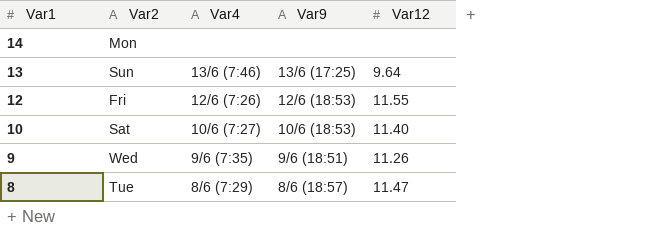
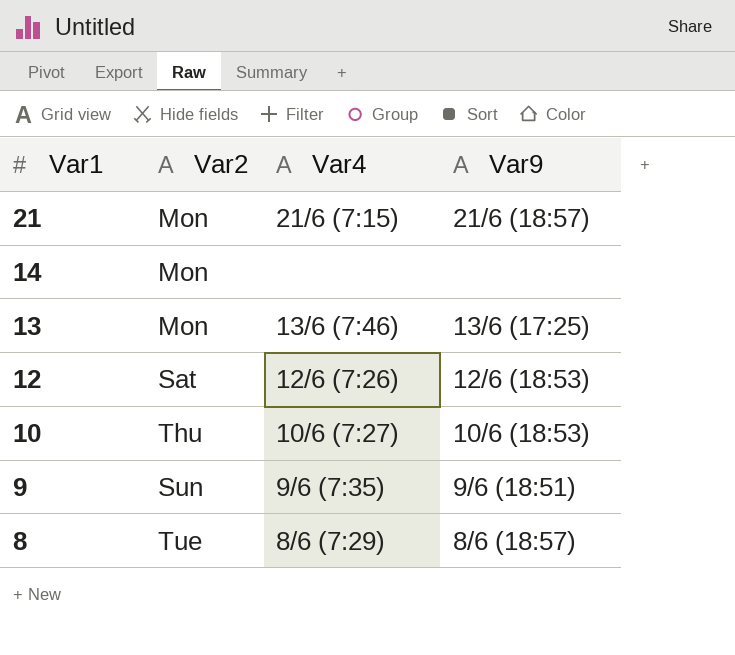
column Var12 | position: 5 -> none
row 21: none -> Mon | 21/6 (7:15) | 21/6 (18:57)
13 | Var2: Sun -> Mon
12 | Var2: Fri -> Sat
10 | Var2: Sat -> Thu
9 | Var2: Wed -> Sun

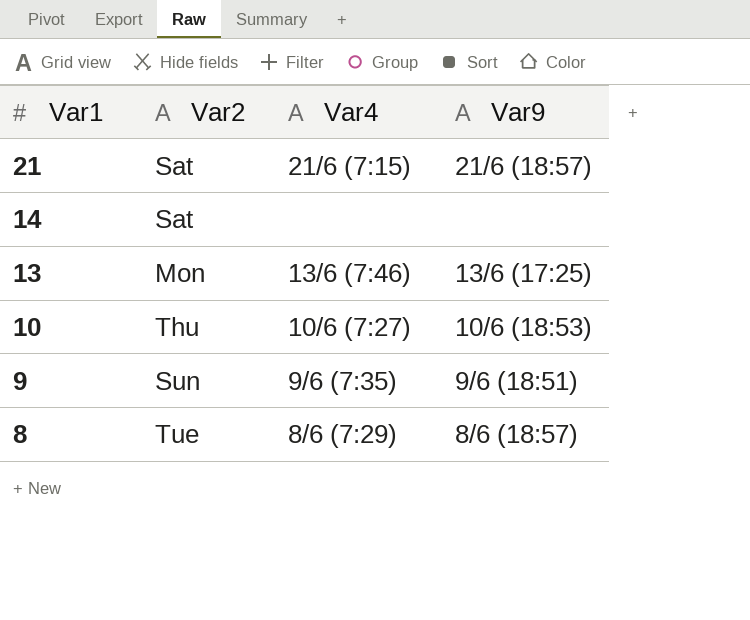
row 12: Sat | 12/6 (7:26) | 12/6 (18:53) -> none
21 | Var2: Mon -> Sat
14 | Var2: Mon -> Sat

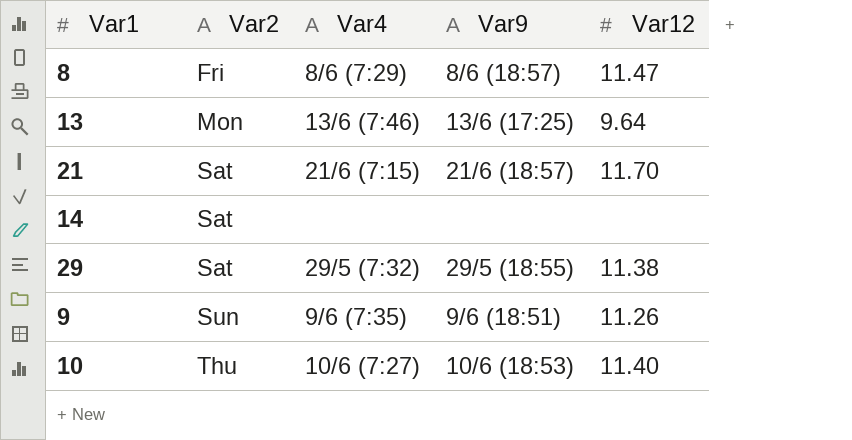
row order: Var1 descending -> Var2 ascending
column Var12 | position: none -> 5
8 | Var2: Tue -> Fri
row 29: none -> Sat | 29/5 (7:32) | 29/5 (18:55) | 11.38

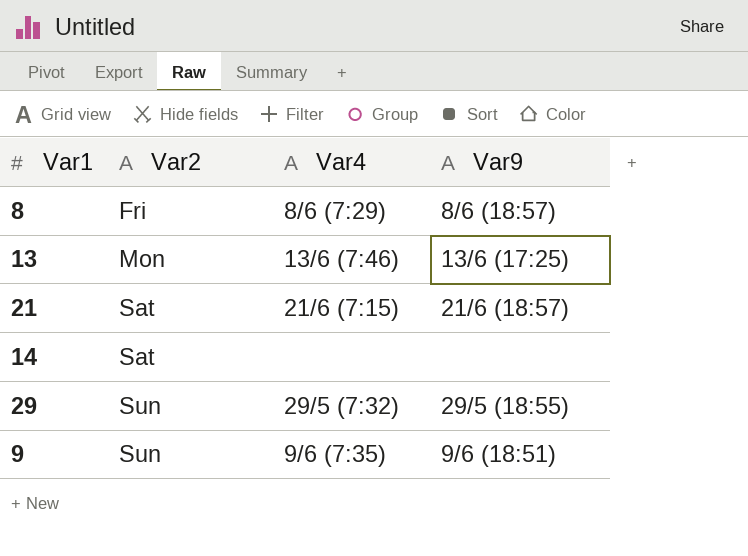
column Var12 | position: 5 -> none
row 10: Thu | 10/6 (7:27) | 10/6 (18:53) | 11.40 -> none
29 | Var2: Sat -> Sun

